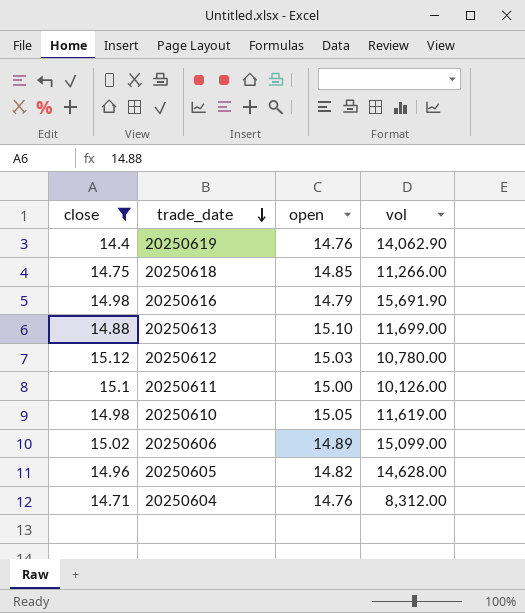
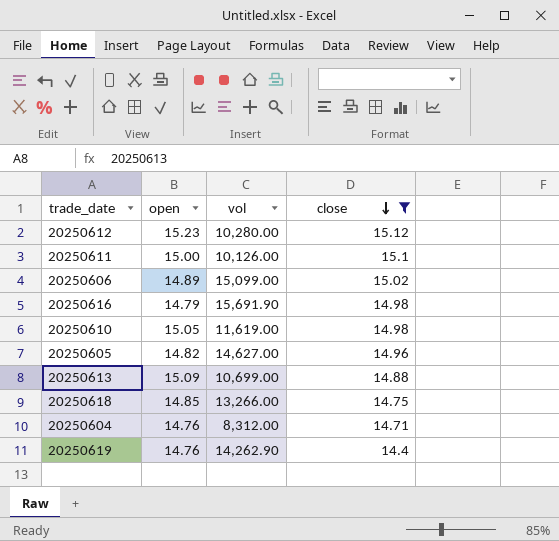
row order: trade_date descending -> close descending
column close | position: 1 -> 4
20250612 | open: 15.03 -> 15.23
20250612 | vol: 10,780.00 -> 10,280.00
20250605 | vol: 14,628.00 -> 14,627.00
20250613 | open: 15.10 -> 15.09
20250613 | vol: 11,699.00 -> 10,699.00
20250618 | vol: 11,266.00 -> 13,266.00
20250619 | vol: 14,062.90 -> 14,262.90

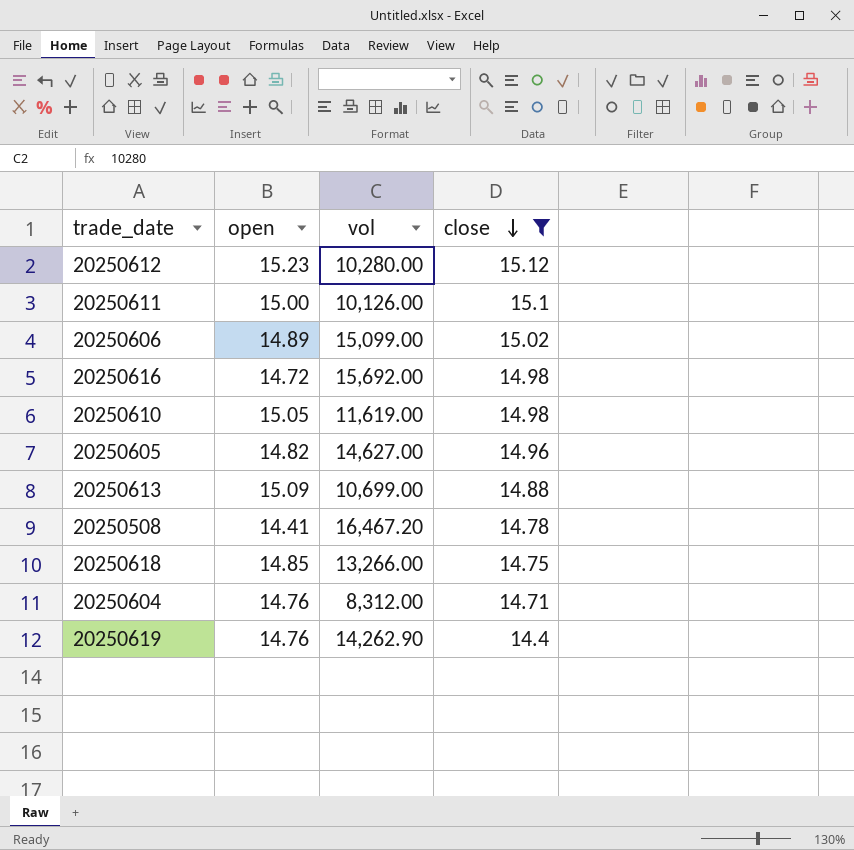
20250616 | open: 14.79 -> 14.72
20250616 | vol: 15,691.90 -> 15,692.00
row 20250508: none -> 14.41 | 16,467.20 | 14.78

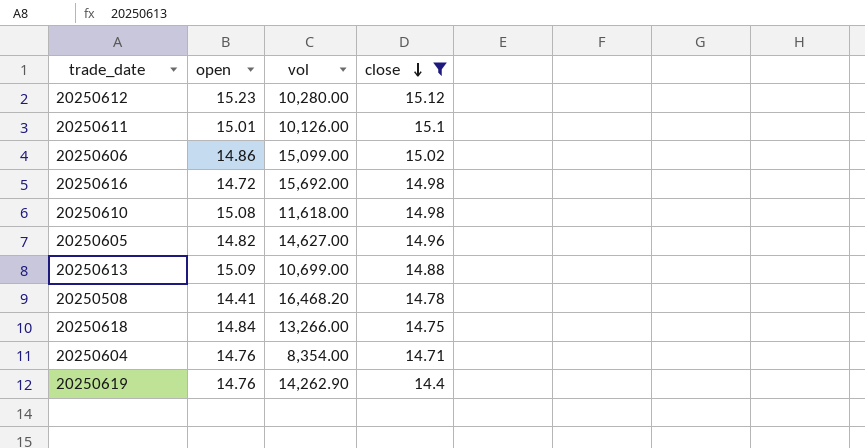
20250611 | open: 15.00 -> 15.01
20250606 | open: 14.89 -> 14.86
20250610 | open: 15.05 -> 15.08
20250610 | vol: 11,619.00 -> 11,618.00
20250508 | vol: 16,467.20 -> 16,468.20
20250618 | open: 14.85 -> 14.84
20250604 | vol: 8,312.00 -> 8,354.00

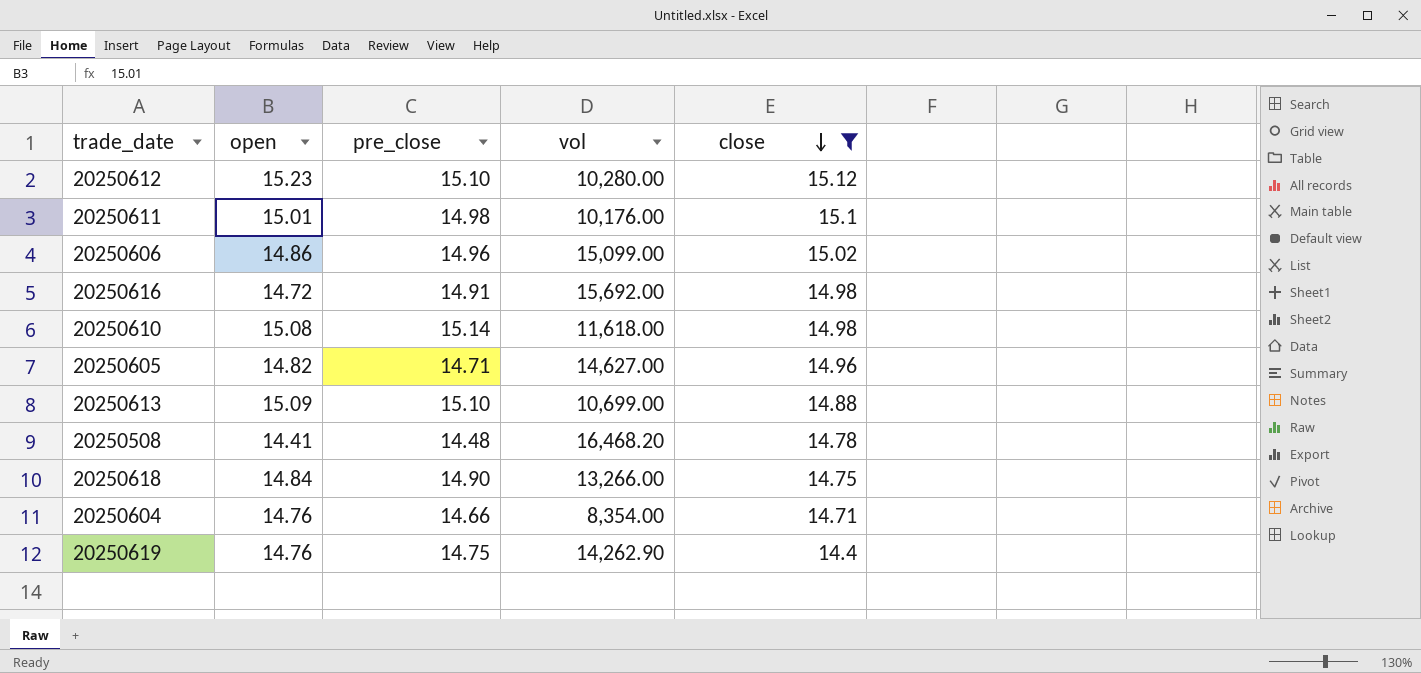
column pre_close | position: none -> 3
20250611 | vol: 10,126.00 -> 10,176.00

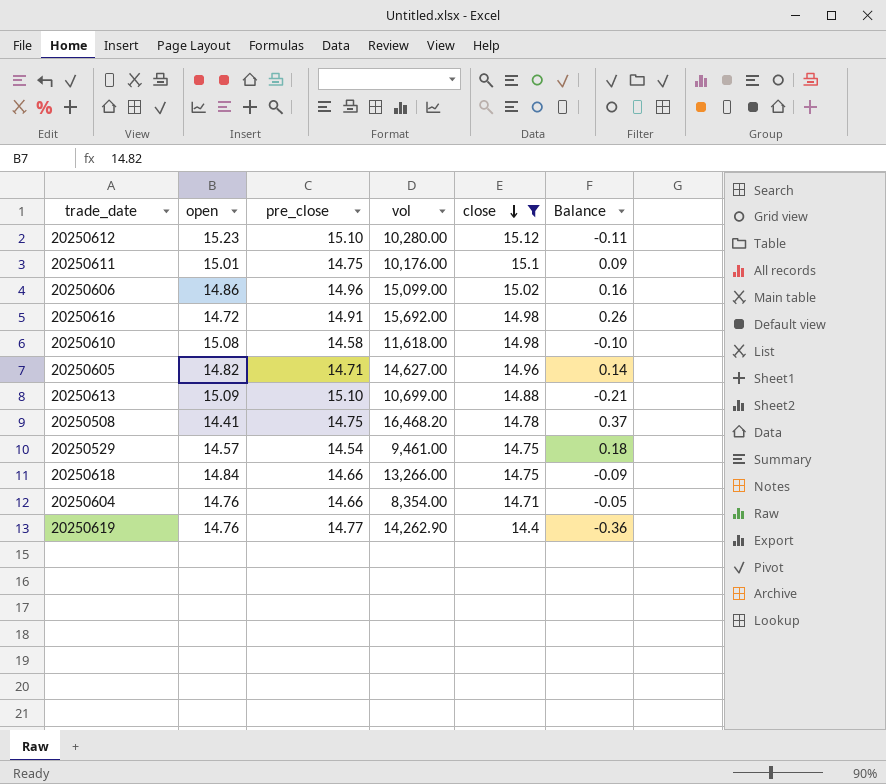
column Balance | formula: none -> [close] - [open]
20250611 | pre_close: 14.98 -> 14.75
20250610 | pre_close: 15.14 -> 14.58
20250508 | pre_close: 14.48 -> 14.75
row 20250529: none -> 14.57 | 14.54 | 9,461.00 | 14.75 | 0.18
20250618 | pre_close: 14.90 -> 14.66
20250619 | pre_close: 14.75 -> 14.77

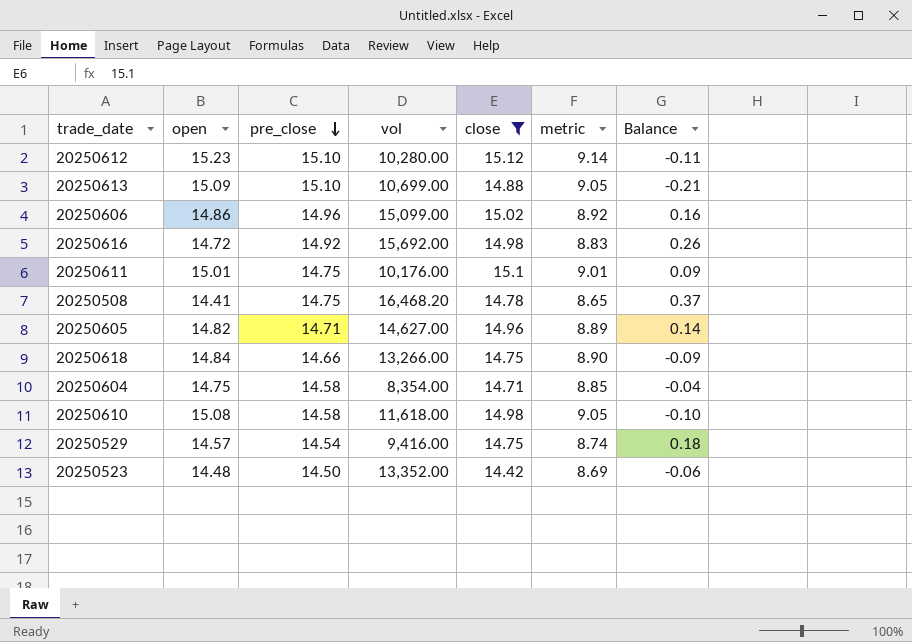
row order: close descending -> pre_close descending
column metric | formula: none -> [open] * 0.6
row 20250619: 14.76 | 14.77 | 14,262.90 | 14.4 | -0.36 -> none
20250616 | pre_close: 14.91 -> 14.92
20250604 | open: 14.76 -> 14.75
20250604 | pre_close: 14.66 -> 14.58
20250604 | Balance: -0.05 -> -0.04
20250529 | vol: 9,461.00 -> 9,416.00
row 20250523: none -> 14.48 | 14.50 | 13,352.00 | 14.42 | 8.69 | -0.06

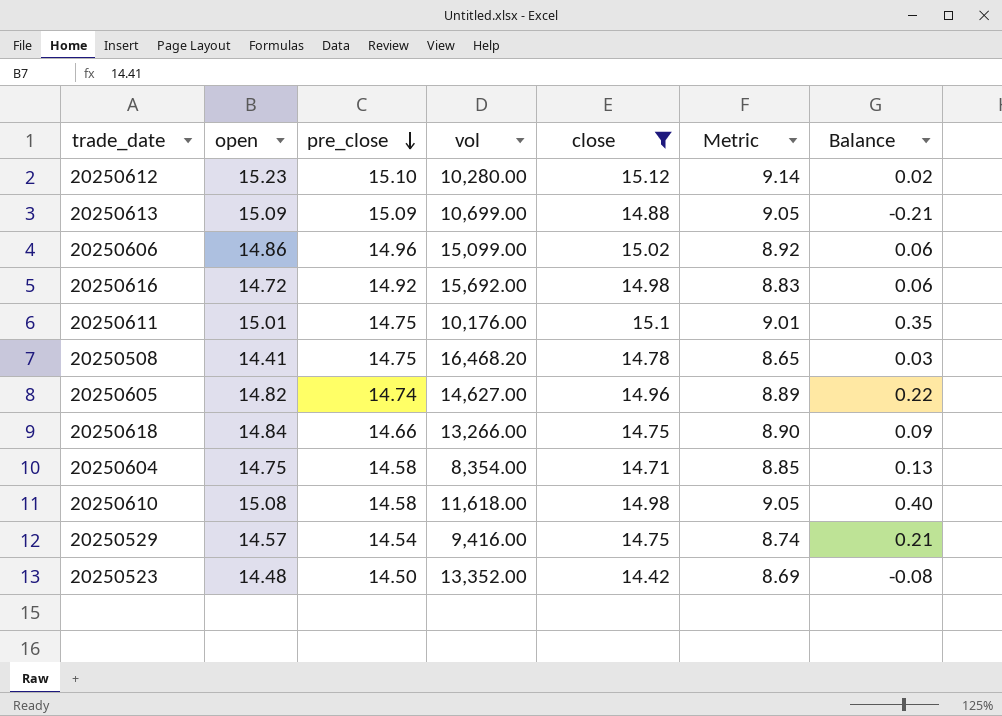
column name: metric -> Metric
column Balance | formula: [close] - [open] -> [close] - [pre_close]
20250613 | pre_close: 15.10 -> 15.09
20250605 | pre_close: 14.71 -> 14.74

